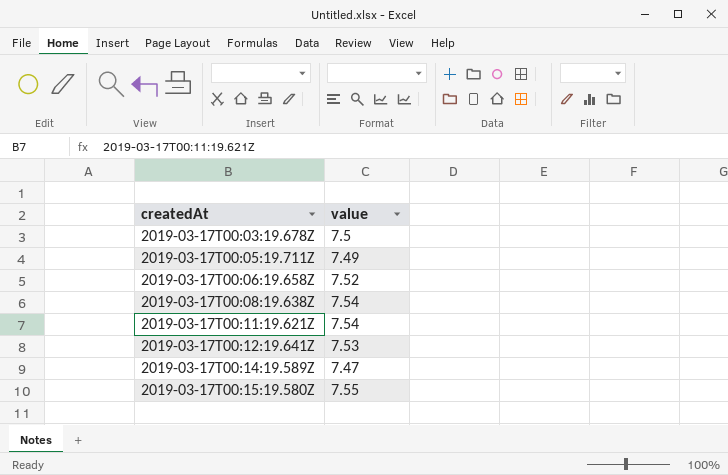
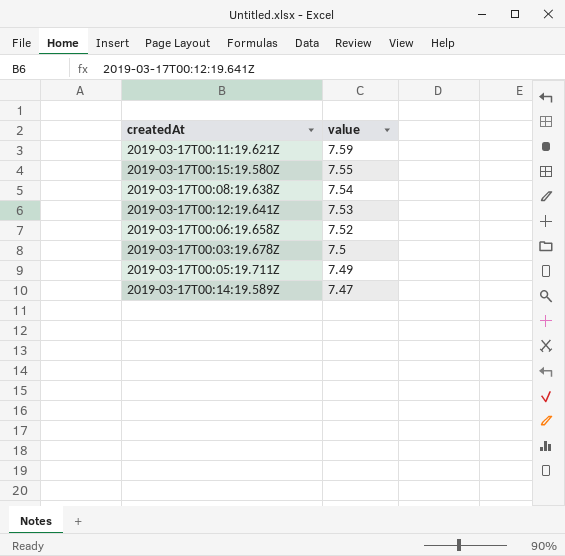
row order: createdAt ascending -> value descending
2019-03-17T00:11:19.621Z | value: 7.54 -> 7.59

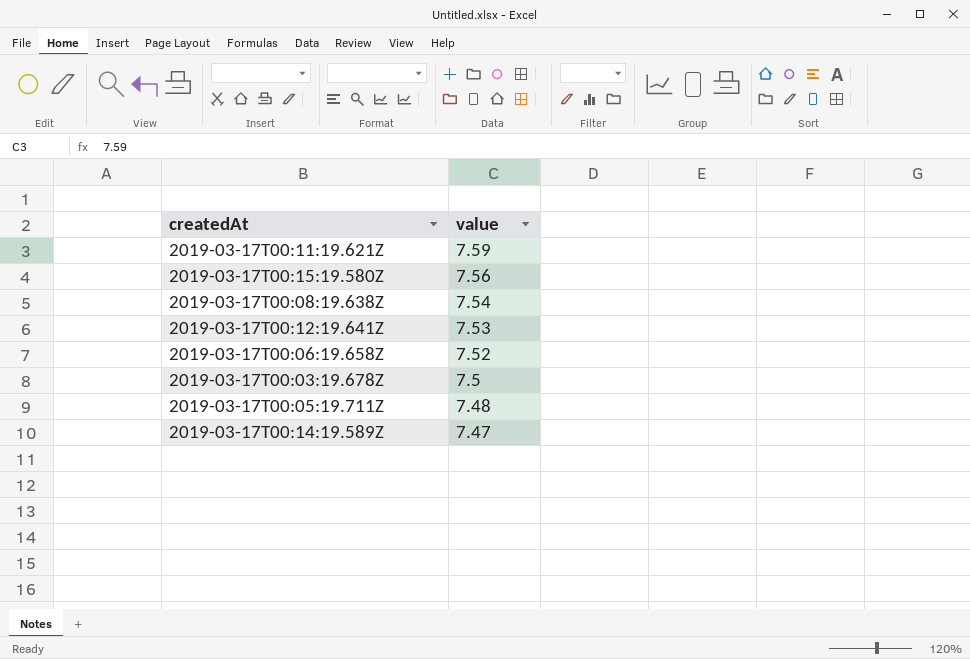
2019-03-17T00:15:19.580Z | value: 7.55 -> 7.56
2019-03-17T00:05:19.711Z | value: 7.49 -> 7.48

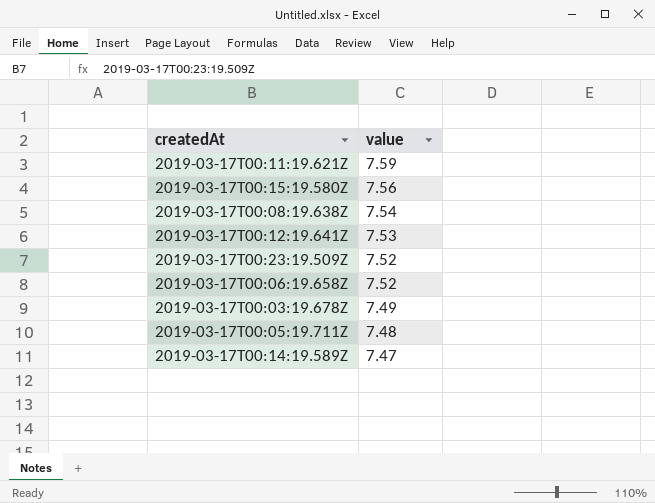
row 2019-03-17T00:23:19.509Z: none -> 7.52
2019-03-17T00:03:19.678Z | value: 7.5 -> 7.49

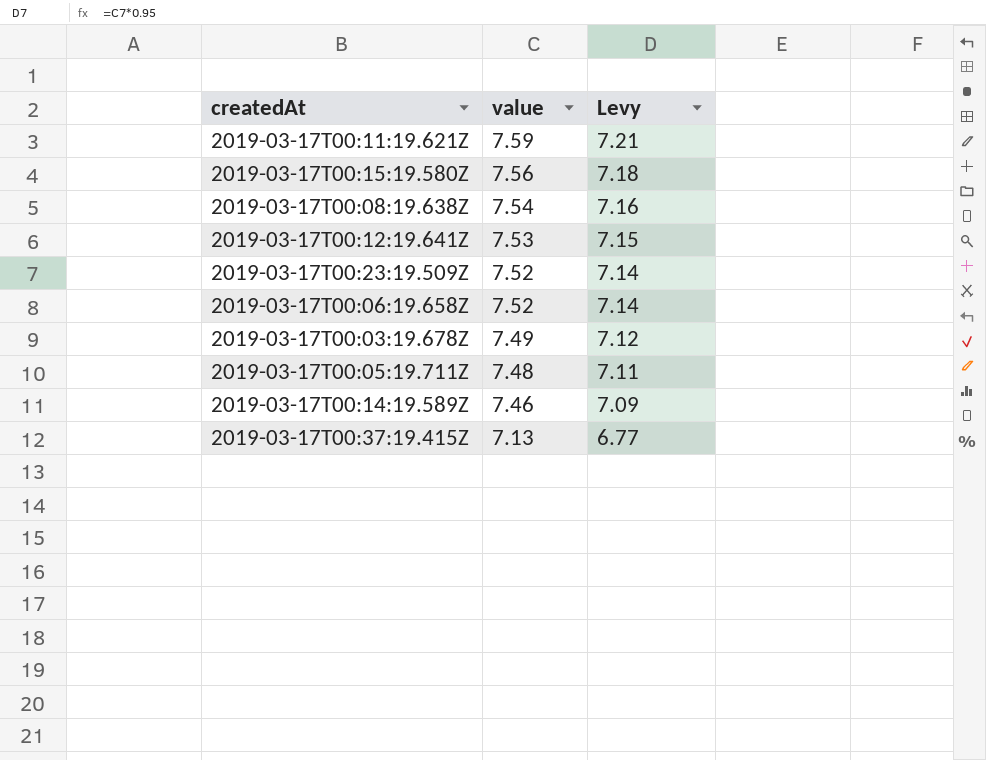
column Levy | formula: none -> [value] * 0.95
2019-03-17T00:14:19.589Z | value: 7.47 -> 7.46
row 2019-03-17T00:37:19.415Z: none -> 7.13 | 6.77

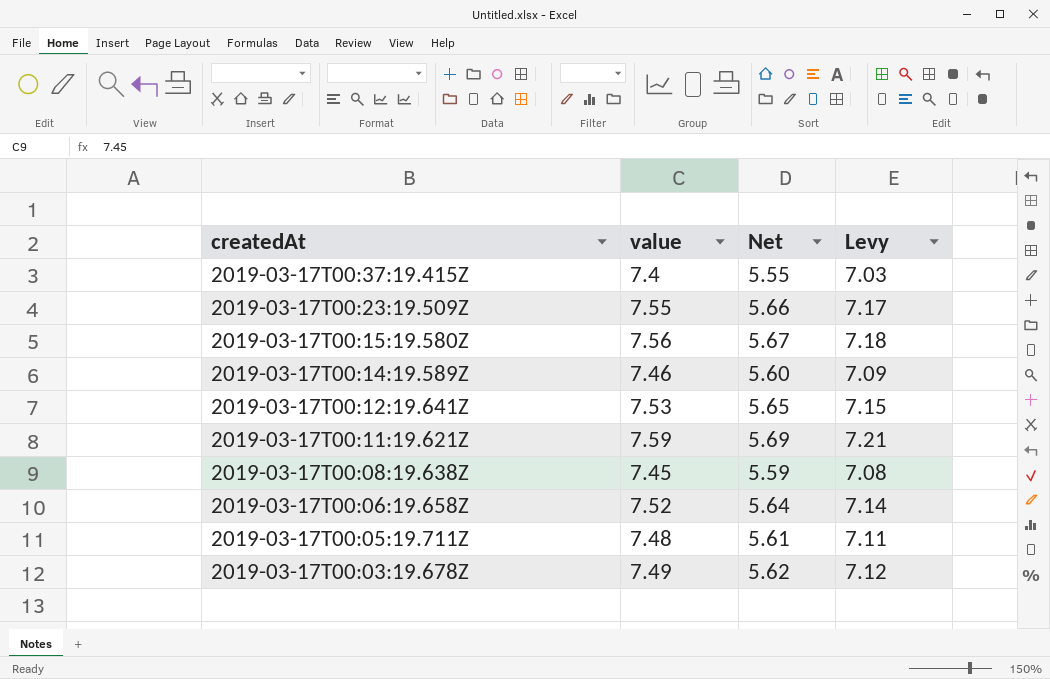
row order: value descending -> createdAt descending
column Net | formula: none -> [value] * 0.75
2019-03-17T00:37:19.415Z | value: 7.13 -> 7.4
2019-03-17T00:37:19.415Z | Levy: 6.77 -> 7.03
2019-03-17T00:23:19.509Z | value: 7.52 -> 7.55
2019-03-17T00:23:19.509Z | Levy: 7.14 -> 7.17
2019-03-17T00:08:19.638Z | value: 7.54 -> 7.45
2019-03-17T00:08:19.638Z | Levy: 7.16 -> 7.08

